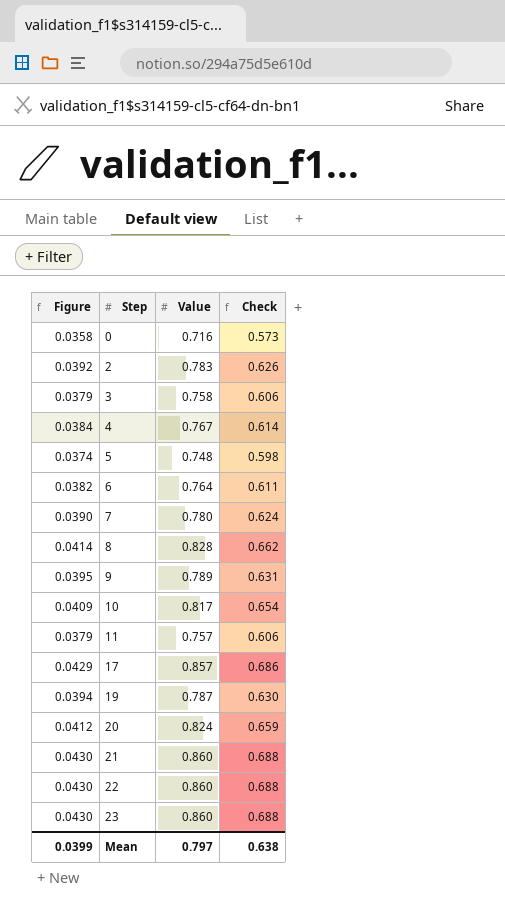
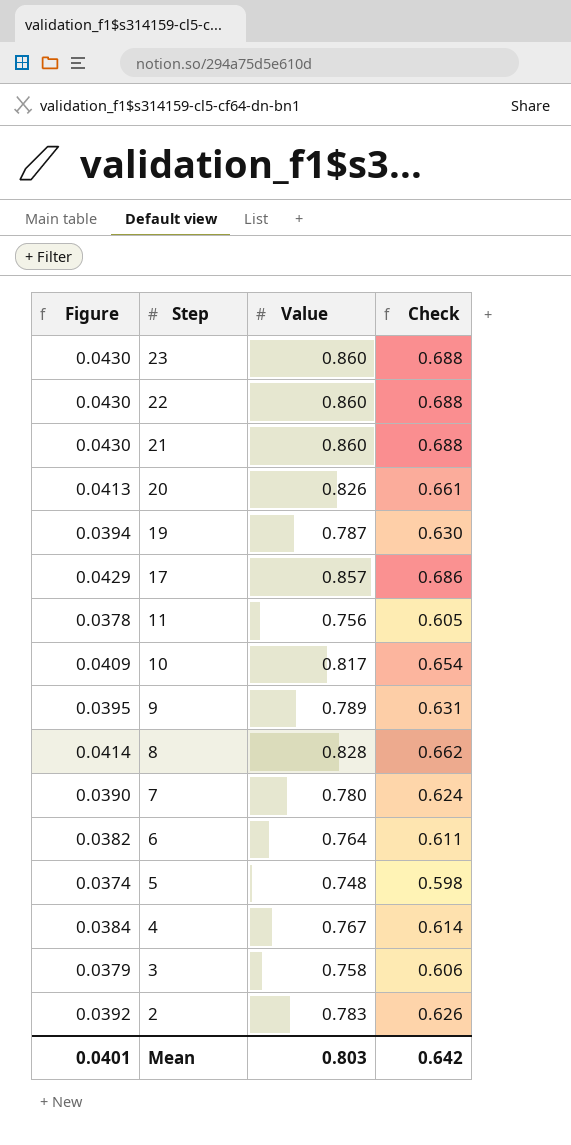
row order: Step ascending -> Step descending
row 0: 0.0358 | 0.716 | 0.573 -> none
20 | Figure: 0.0412 -> 0.0413
20 | Value: 0.824 -> 0.826
20 | Check: 0.659 -> 0.661
11 | Figure: 0.0379 -> 0.0378
11 | Value: 0.757 -> 0.756
11 | Check: 0.606 -> 0.605
Mean | Figure: 0.0399 -> 0.0401
Mean | Value: 0.797 -> 0.803
Mean | Check: 0.638 -> 0.642

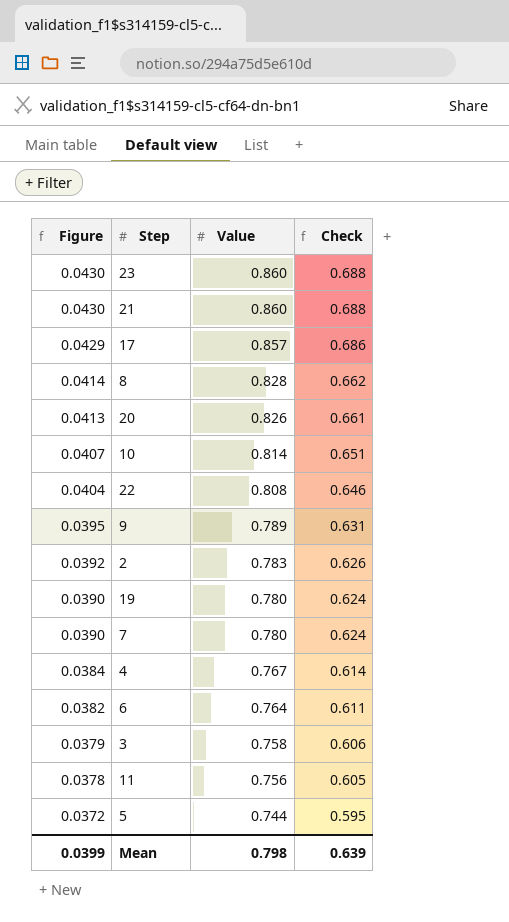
row order: Step descending -> Figure descending
10 | Figure: 0.0409 -> 0.0407
10 | Value: 0.817 -> 0.814
10 | Check: 0.654 -> 0.651
22 | Figure: 0.0430 -> 0.0404
22 | Value: 0.860 -> 0.808
22 | Check: 0.688 -> 0.646
19 | Figure: 0.0394 -> 0.0390
19 | Value: 0.787 -> 0.780
19 | Check: 0.630 -> 0.624
5 | Figure: 0.0374 -> 0.0372
5 | Value: 0.748 -> 0.744
5 | Check: 0.598 -> 0.595
Mean | Figure: 0.0401 -> 0.0399
Mean | Value: 0.803 -> 0.798
Mean | Check: 0.642 -> 0.639

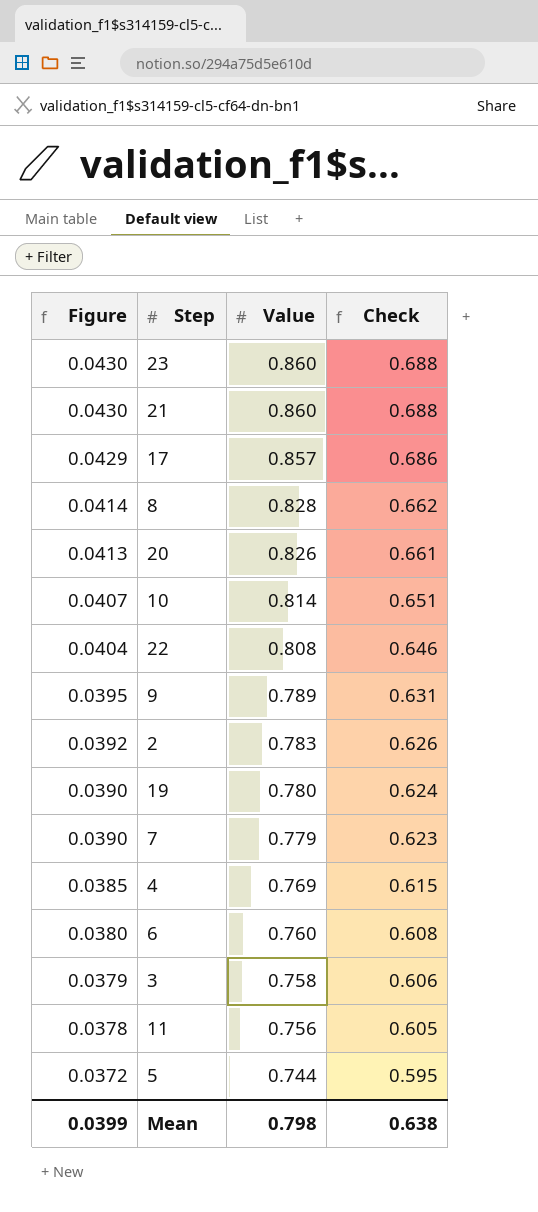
7 | Value: 0.780 -> 0.779
7 | Check: 0.624 -> 0.623
4 | Figure: 0.0384 -> 0.0385
4 | Value: 0.767 -> 0.769
4 | Check: 0.614 -> 0.615
6 | Figure: 0.0382 -> 0.0380
6 | Value: 0.764 -> 0.760
6 | Check: 0.611 -> 0.608
Mean | Check: 0.639 -> 0.638

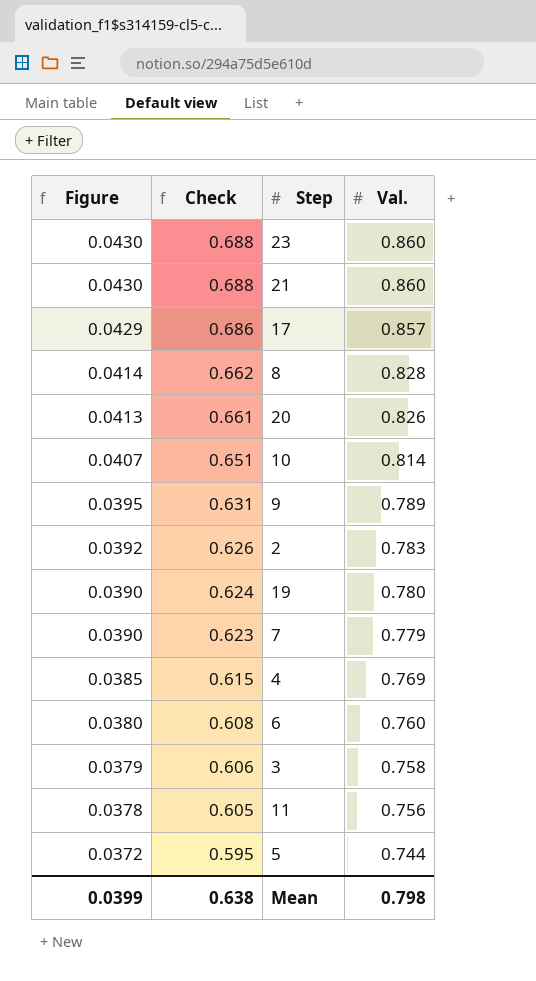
column Check | position: 4 -> 2
column name: Value -> Val.
row 22: 0.0404 | 0.808 | 0.646 -> none

